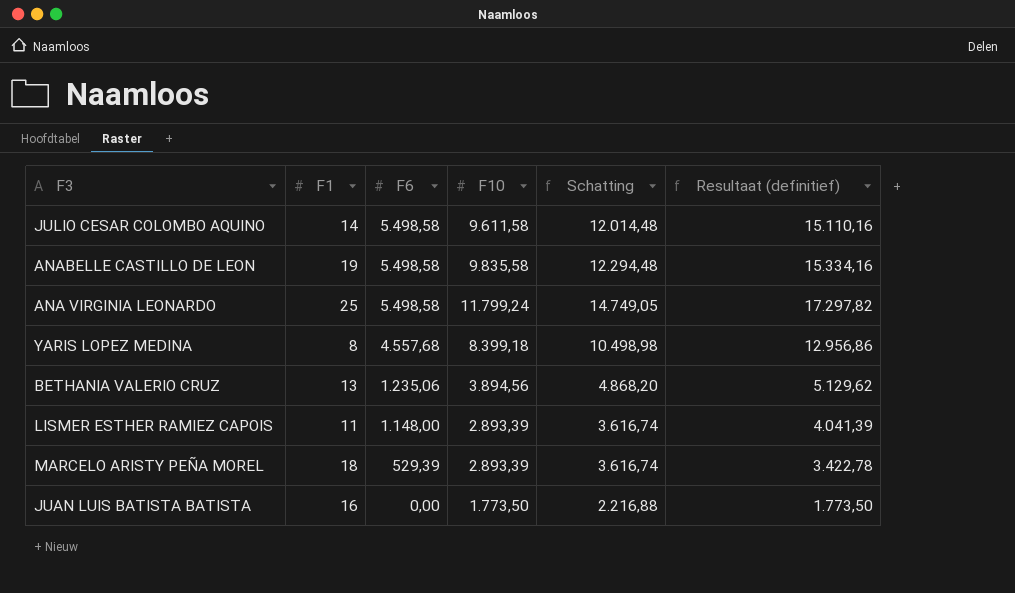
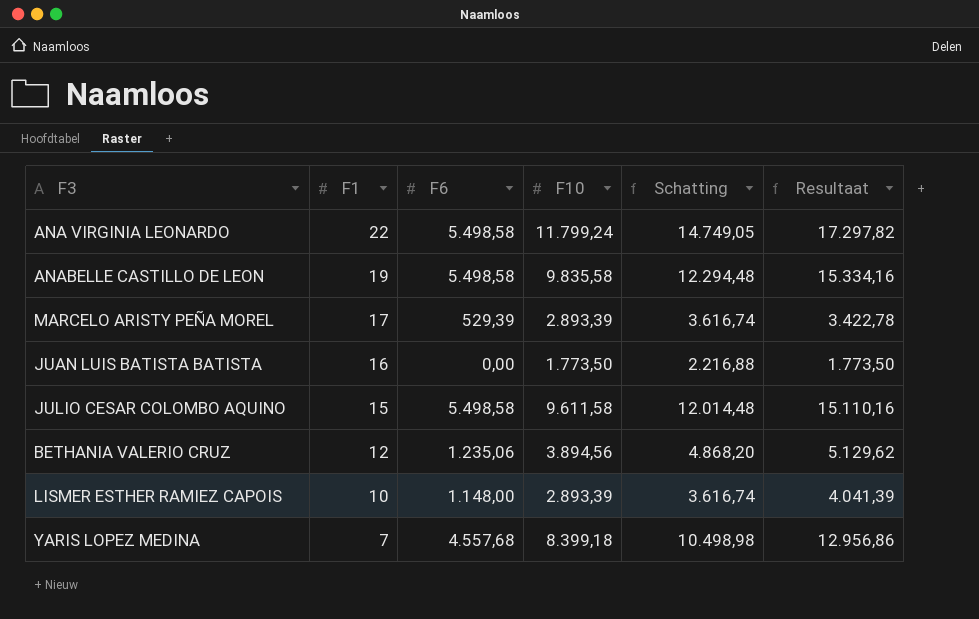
row order: F6 descending -> F1 descending
column name: Resultaat (definitief) -> Resultaat
ANA VIRGINIA LEONARDO | F1: 25 -> 22
MARCELO ARISTY PEÑA MOREL | F1: 18 -> 17
JULIO CESAR COLOMBO AQUINO | F1: 14 -> 15
BETHANIA VALERIO CRUZ | F1: 13 -> 12
LISMER ESTHER RAMIEZ CAPOIS | F1: 11 -> 10
YARIS LOPEZ MEDINA | F1: 8 -> 7

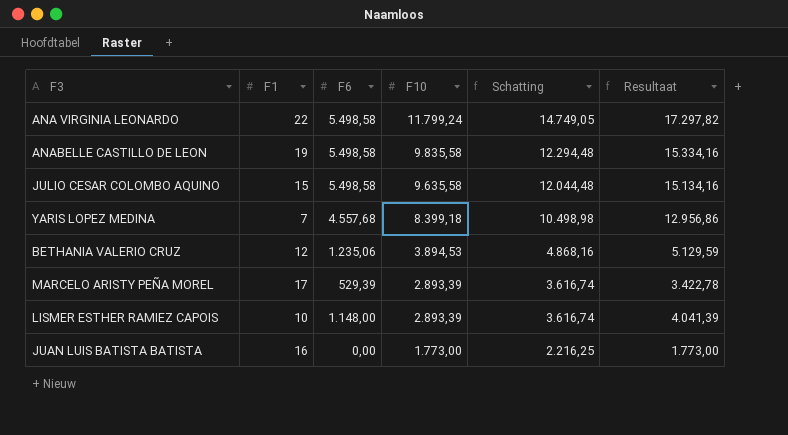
row order: F1 descending -> F10 descending
JULIO CESAR COLOMBO AQUINO | F10: 9.611,58 -> 9.635,58
JULIO CESAR COLOMBO AQUINO | Schatting: 12.014,48 -> 12.044,48
JULIO CESAR COLOMBO AQUINO | Resultaat: 15.110,16 -> 15.134,16
BETHANIA VALERIO CRUZ | F10: 3.894,56 -> 3.894,53
BETHANIA VALERIO CRUZ | Schatting: 4.868,20 -> 4.868,16
BETHANIA VALERIO CRUZ | Resultaat: 5.129,62 -> 5.129,59
JUAN LUIS BATISTA BATISTA | F10: 1.773,50 -> 1.773,00
JUAN LUIS BATISTA BATISTA | Schatting: 2.216,88 -> 2.216,25
JUAN LUIS BATISTA BATISTA | Resultaat: 1.773,50 -> 1.773,00

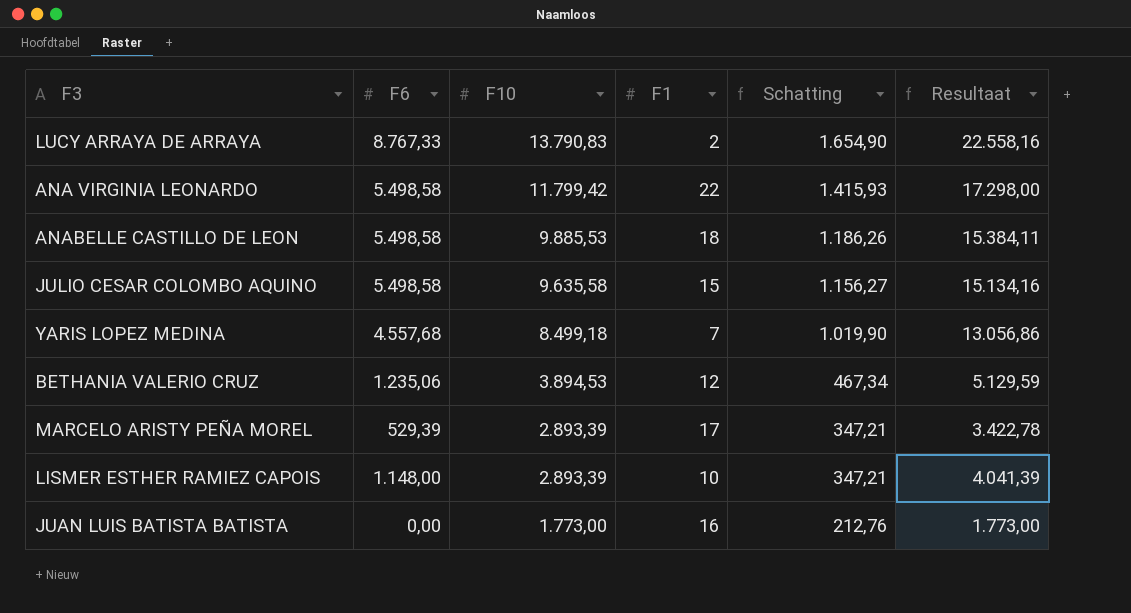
column F1 | position: 2 -> 4
column Schatting | formula: [F10] * 1,25 -> [F10] * 0,12
row LUCY ARRAYA DE ARRAYA: none -> 8.767,33 | 13.790,83 | 2 | 1.654,90 | 22.558,16
ANA VIRGINIA LEONARDO | F10: 11.799,24 -> 11.799,42
ANA VIRGINIA LEONARDO | Resultaat: 17.297,82 -> 17.298,00
ANABELLE CASTILLO DE LEON | F10: 9.835,58 -> 9.885,53
ANABELLE CASTILLO DE LEON | F1: 19 -> 18
ANABELLE CASTILLO DE LEON | Resultaat: 15.334,16 -> 15.384,11
YARIS LOPEZ MEDINA | F10: 8.399,18 -> 8.499,18
YARIS LOPEZ MEDINA | Resultaat: 12.956,86 -> 13.056,86

